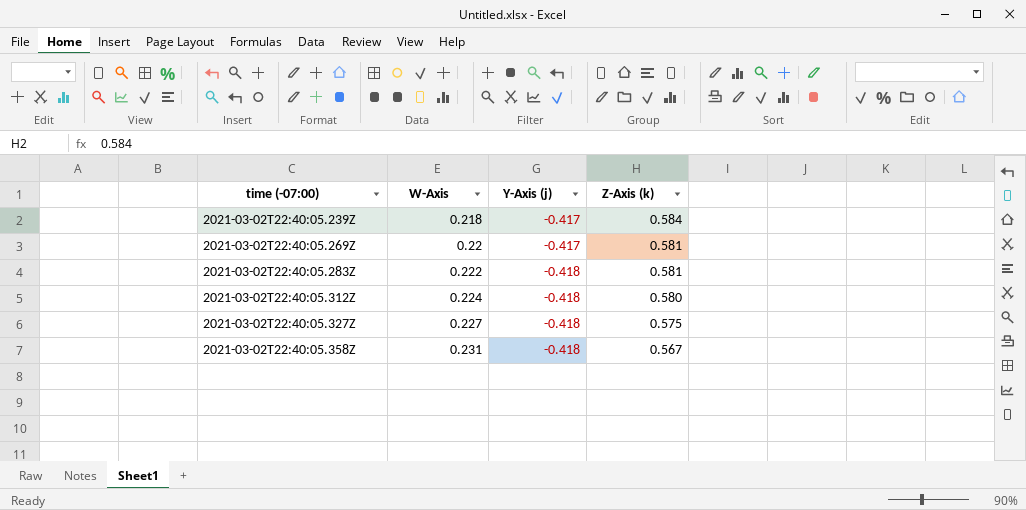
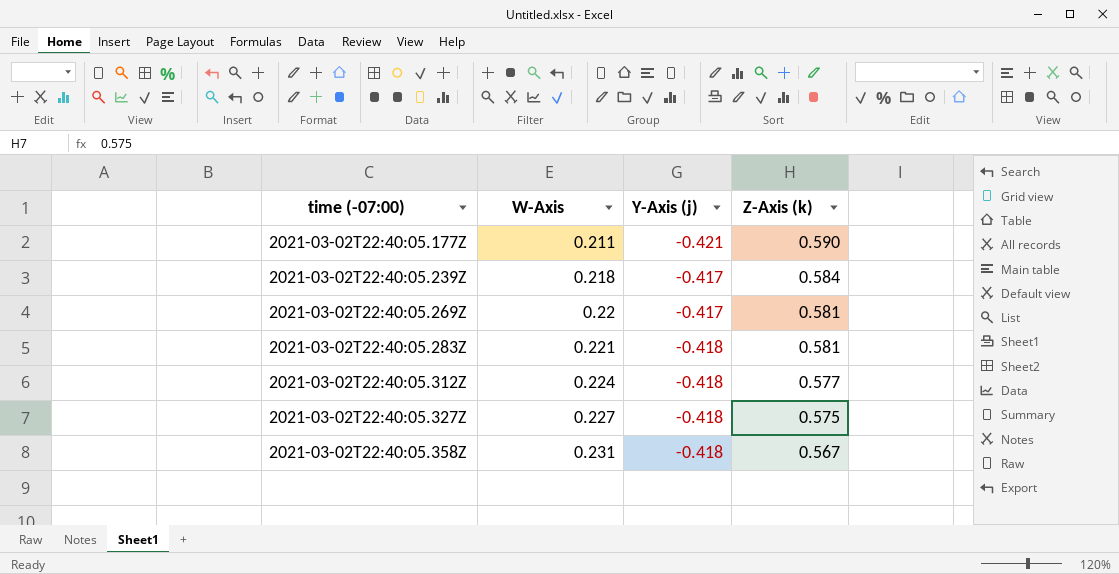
row 2021-03-02T22:40:05.177Z: none -> 0.211 | -0.421 | 0.590
2021-03-02T22:40:05.283Z | W-Axis: 0.222 -> 0.221
2021-03-02T22:40:05.312Z | Z-Axis (k): 0.580 -> 0.577

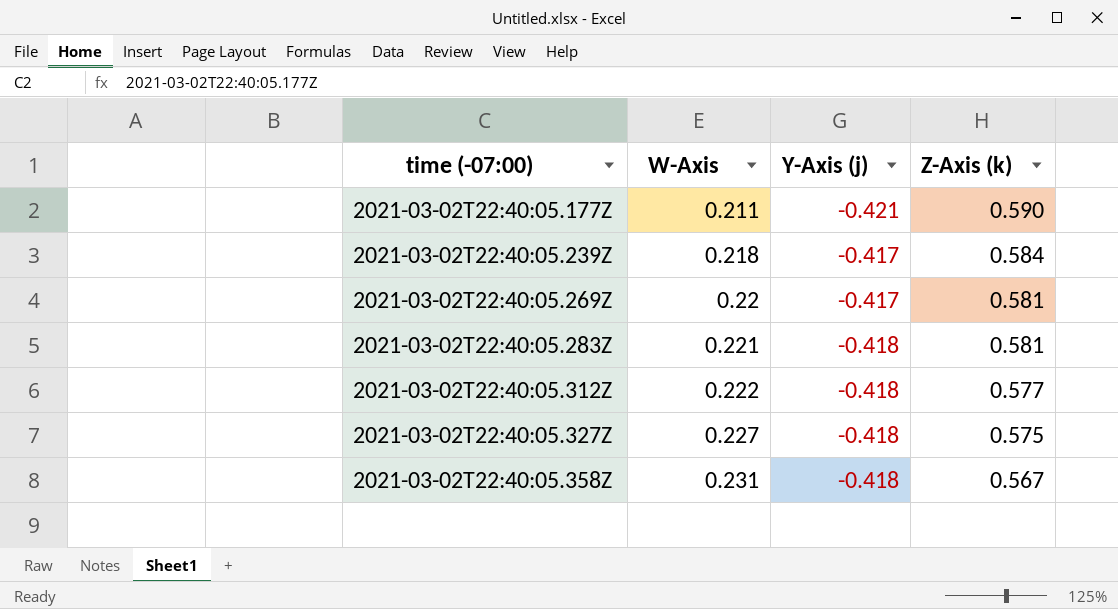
2021-03-02T22:40:05.312Z | W-Axis: 0.224 -> 0.222

